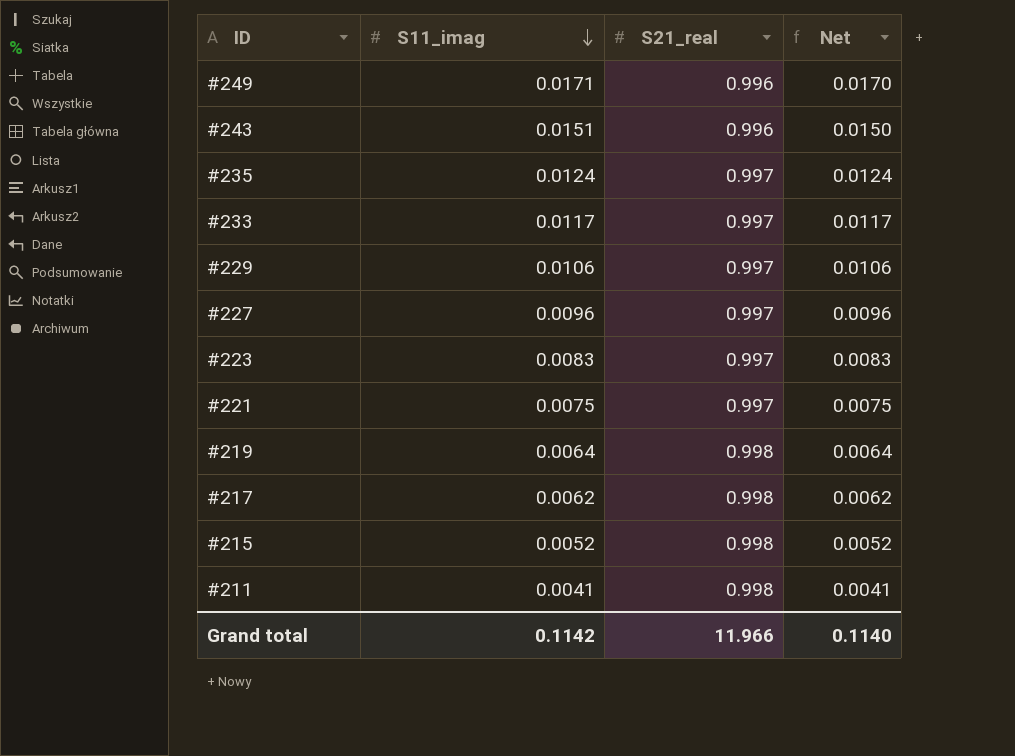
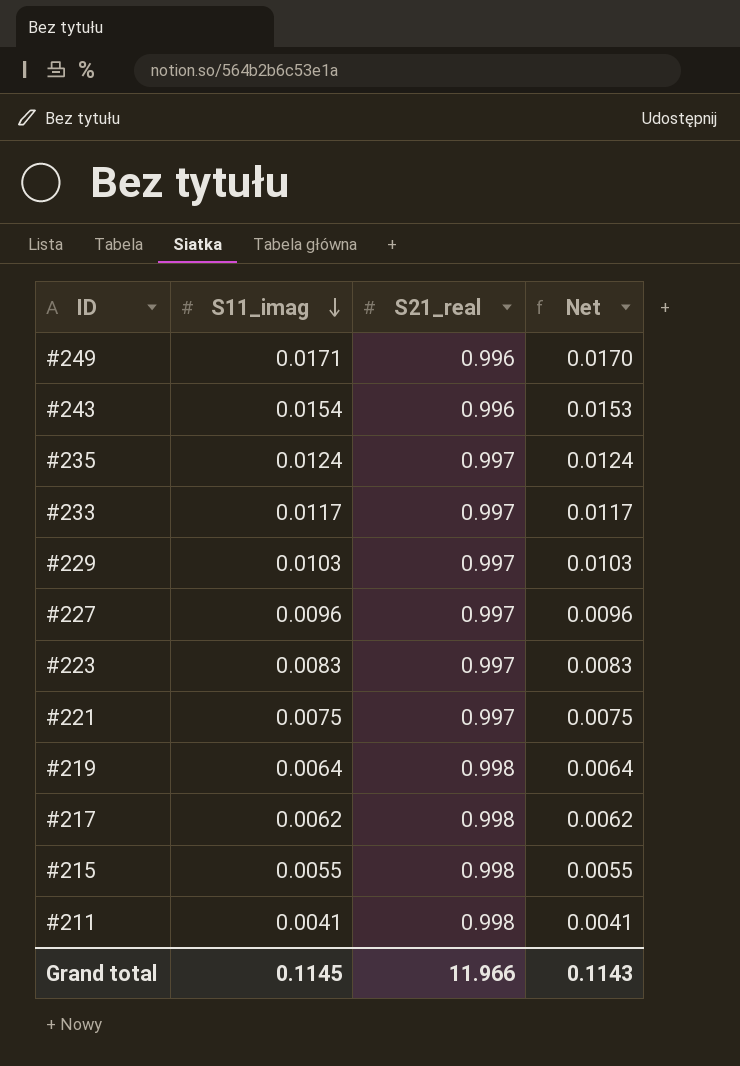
#243 | S11_imag: 0.0151 -> 0.0154
#243 | Net: 0.0150 -> 0.0153
#229 | S11_imag: 0.0106 -> 0.0103
#229 | Net: 0.0106 -> 0.0103
#215 | S11_imag: 0.0052 -> 0.0055
#215 | Net: 0.0052 -> 0.0055
Grand total | S11_imag: 0.1142 -> 0.1145
Grand total | Net: 0.1140 -> 0.1143

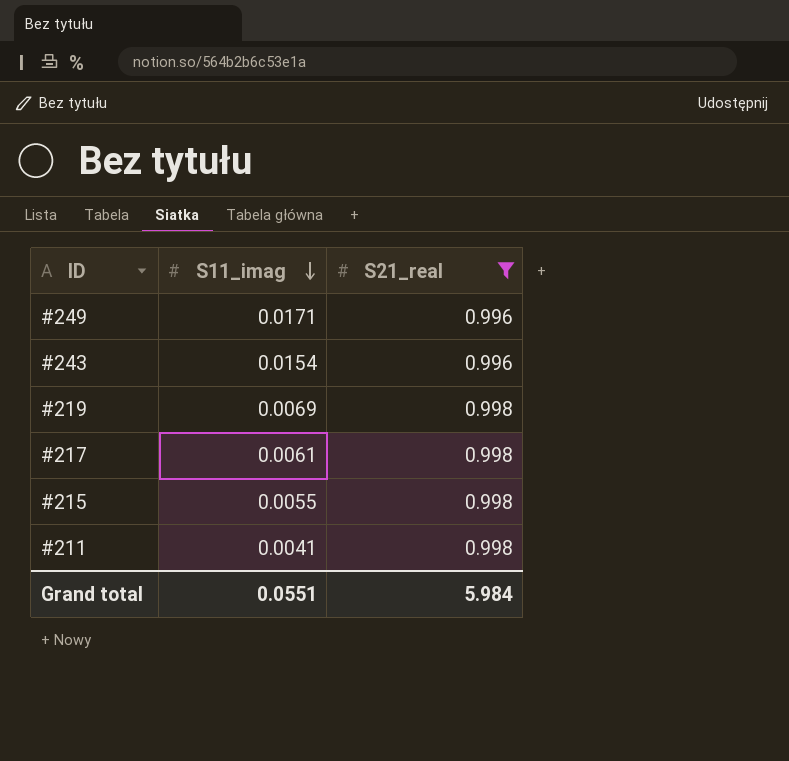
filter: none -> S21_real != 0.997
column Net | formula: [S11_imag] * [S21_real] -> none
#219 | S11_imag: 0.0064 -> 0.0069
#217 | S11_imag: 0.0062 -> 0.0061
Grand total | S11_imag: 0.1145 -> 0.0551
Grand total | S21_real: 11.966 -> 5.984

